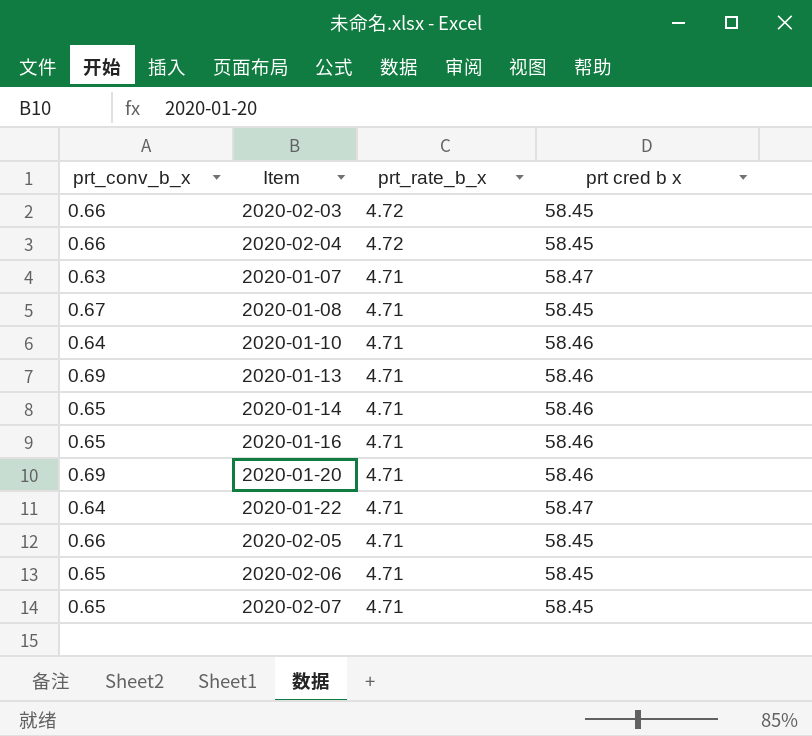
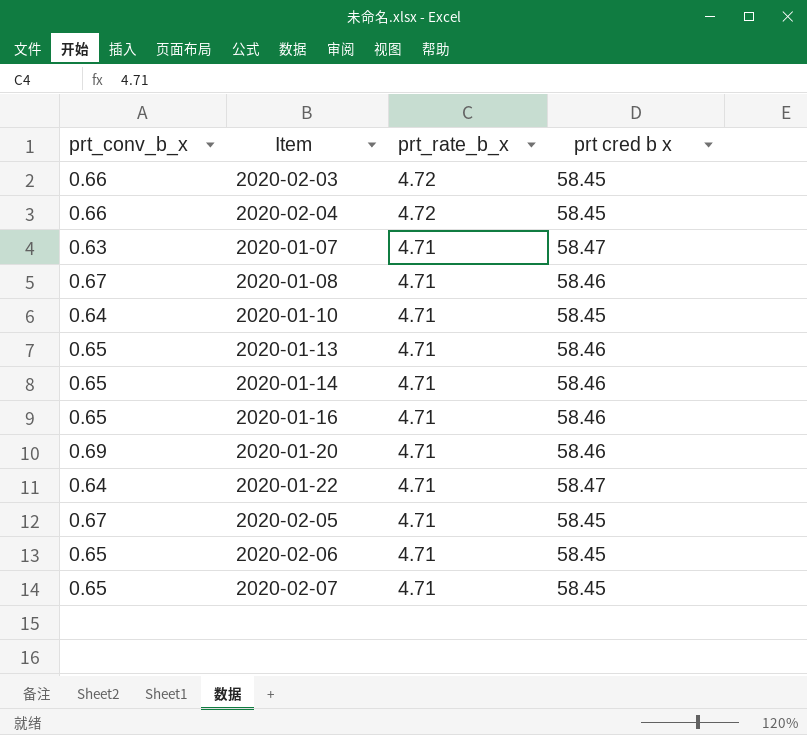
2020-01-08 | prt cred b x: 58.45 -> 58.46
2020-01-10 | prt cred b x: 58.46 -> 58.45
2020-01-13 | prt_conv_b_x: 0.69 -> 0.65
2020-02-05 | prt_conv_b_x: 0.66 -> 0.67

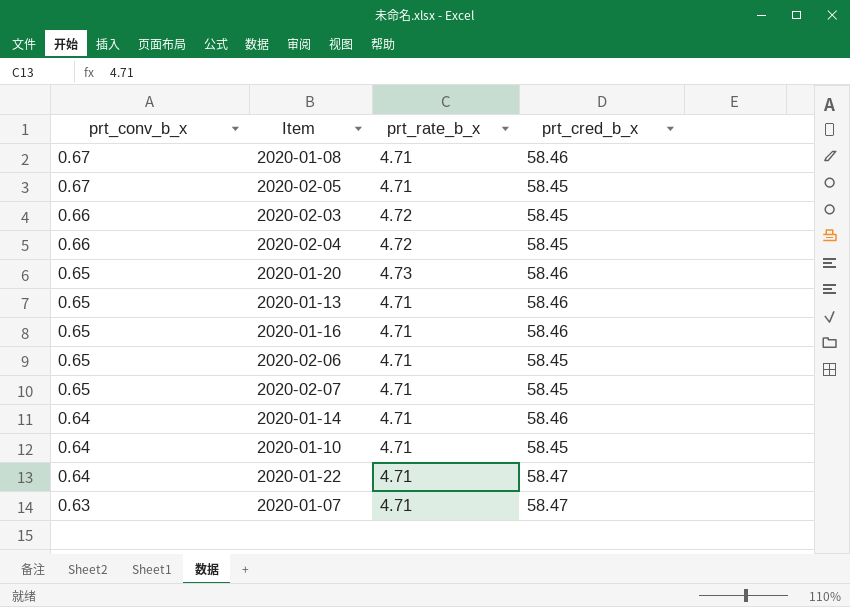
row order: prt_rate_b_x descending -> prt_conv_b_x descending
column name: prt cred b x -> prt_cred_b_x
2020-01-20 | prt_conv_b_x: 0.69 -> 0.65
2020-01-20 | prt_rate_b_x: 4.71 -> 4.73
2020-01-14 | prt_conv_b_x: 0.65 -> 0.64

